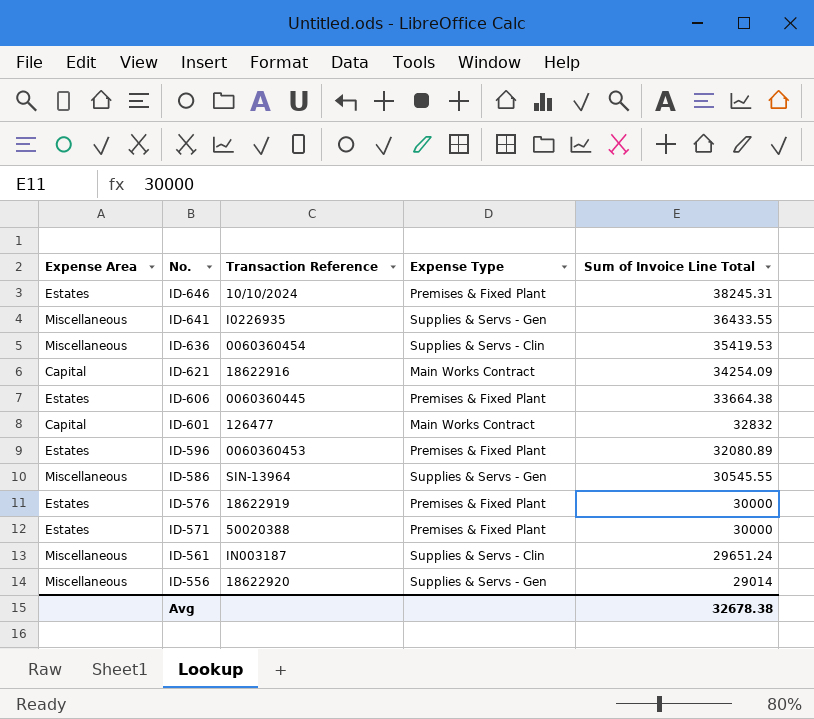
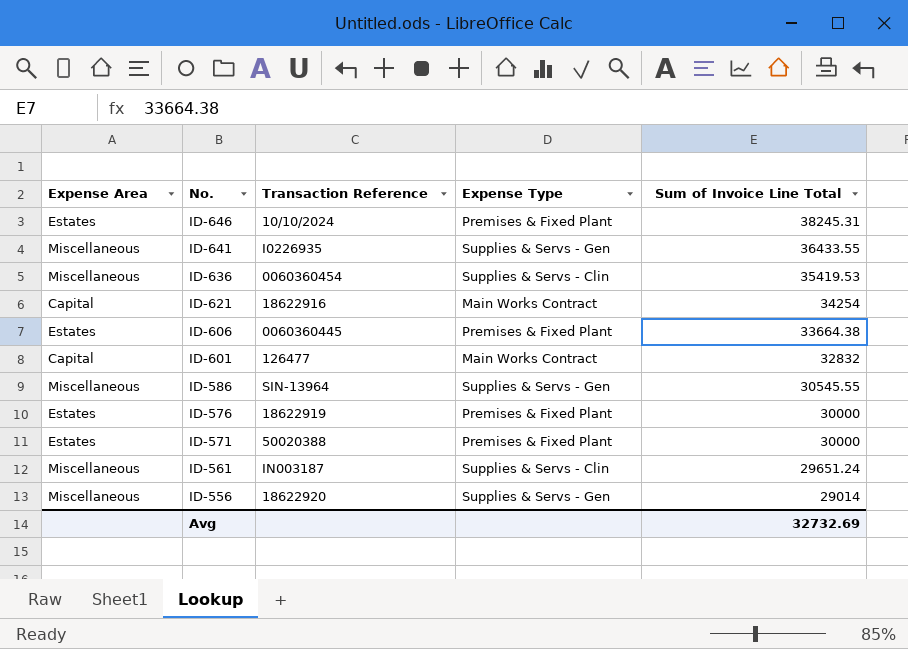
row ID-596: Estates | 0060360453 | Premises & Fixed Plant | 32080.89 -> none
ID-621 | Sum of Invoice Line Total: 34254.09 -> 34254
Avg | Sum of Invoice Line Total: 32678.38 -> 32732.69

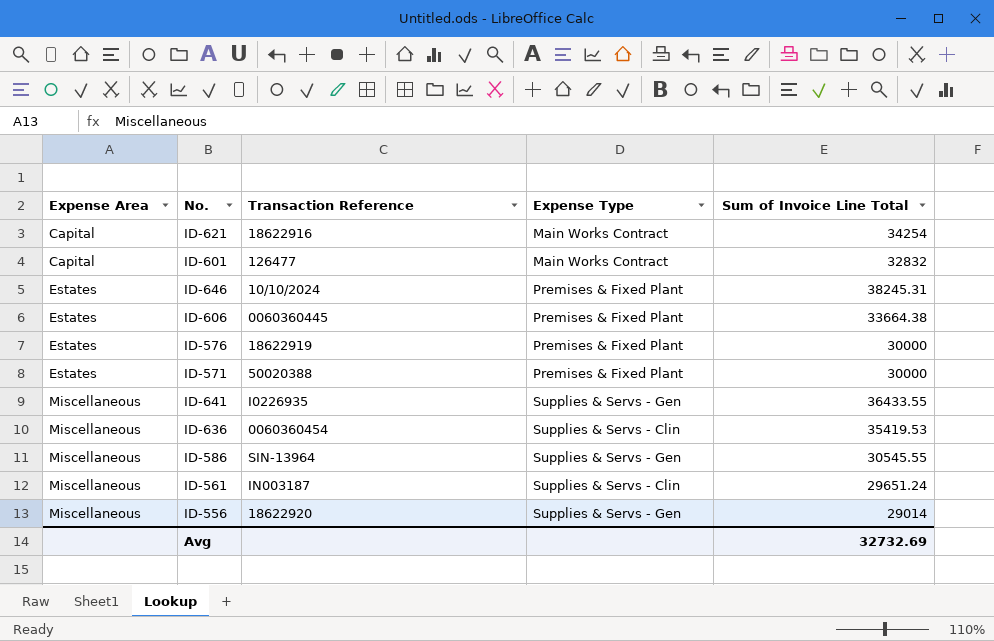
row order: No. descending -> Expense Area ascending

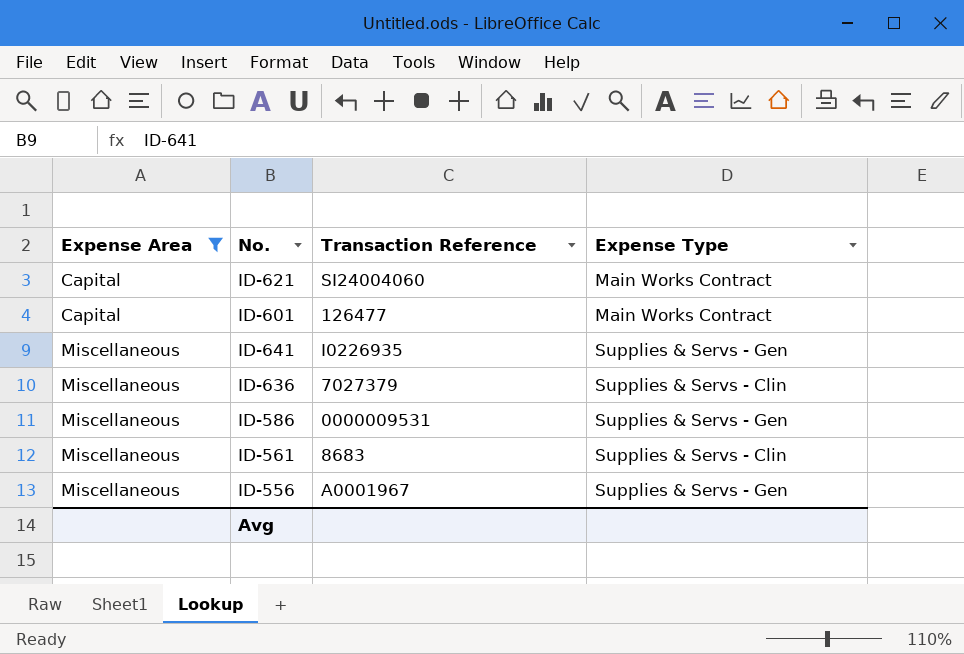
filter: none -> Expense Area != Estates
column Sum of Invoice Line Total | position: 5 -> none
ID-621 | Transaction Reference: 18622916 -> SI24004060
ID-636 | Transaction Reference: 0060360454 -> 7027379
ID-586 | Transaction Reference: SIN-13964 -> 0000009531
ID-561 | Transaction Reference: IN003187 -> 8683
ID-556 | Transaction Reference: 18622920 -> A0001967

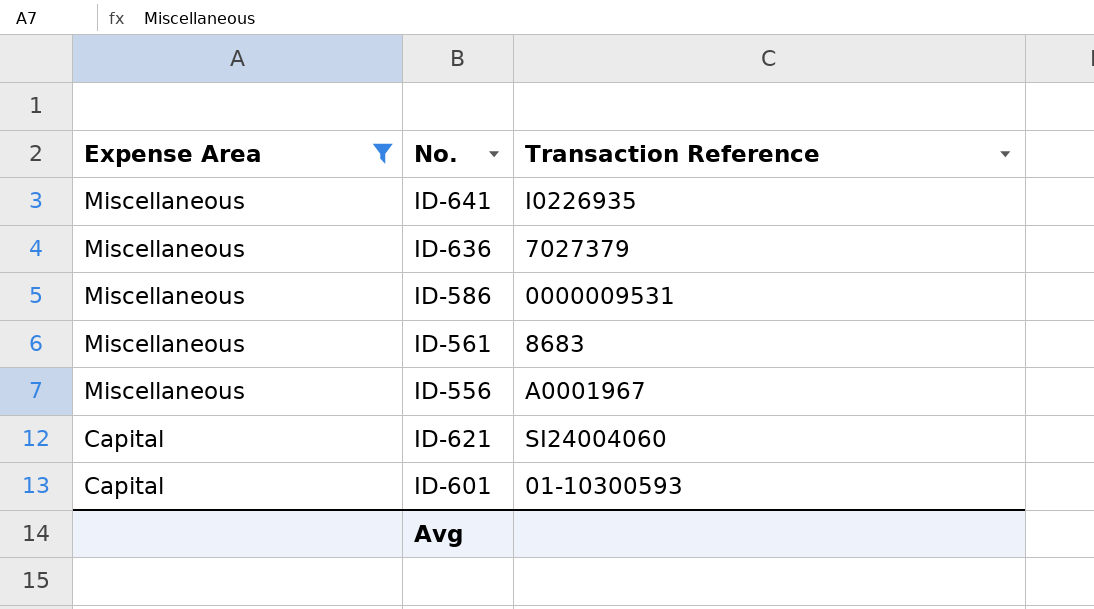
row order: Expense Area ascending -> Expense Area descending
column Expense Type | position: 4 -> none
ID-601 | Transaction Reference: 126477 -> 01-10300593

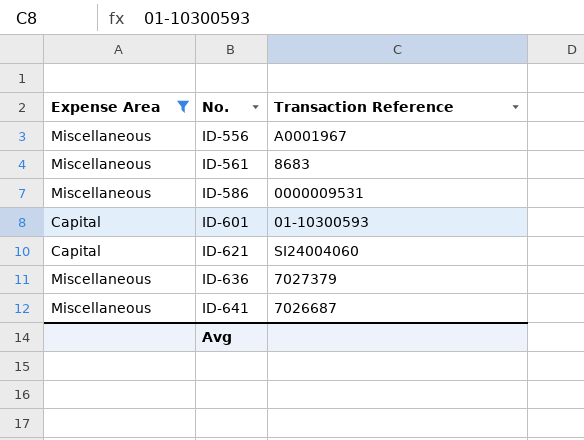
row order: Expense Area descending -> No. ascending
ID-641 | Transaction Reference: I0226935 -> 7026687

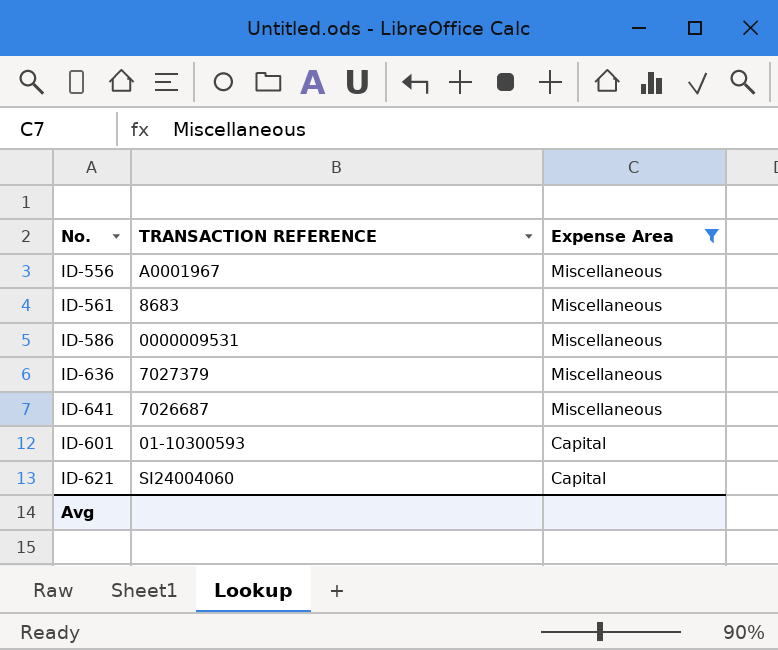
row order: No. ascending -> Expense Area descending
column name: Transaction Reference -> TRANSACTION REFERENCE
column Expense Area | position: 1 -> 3

